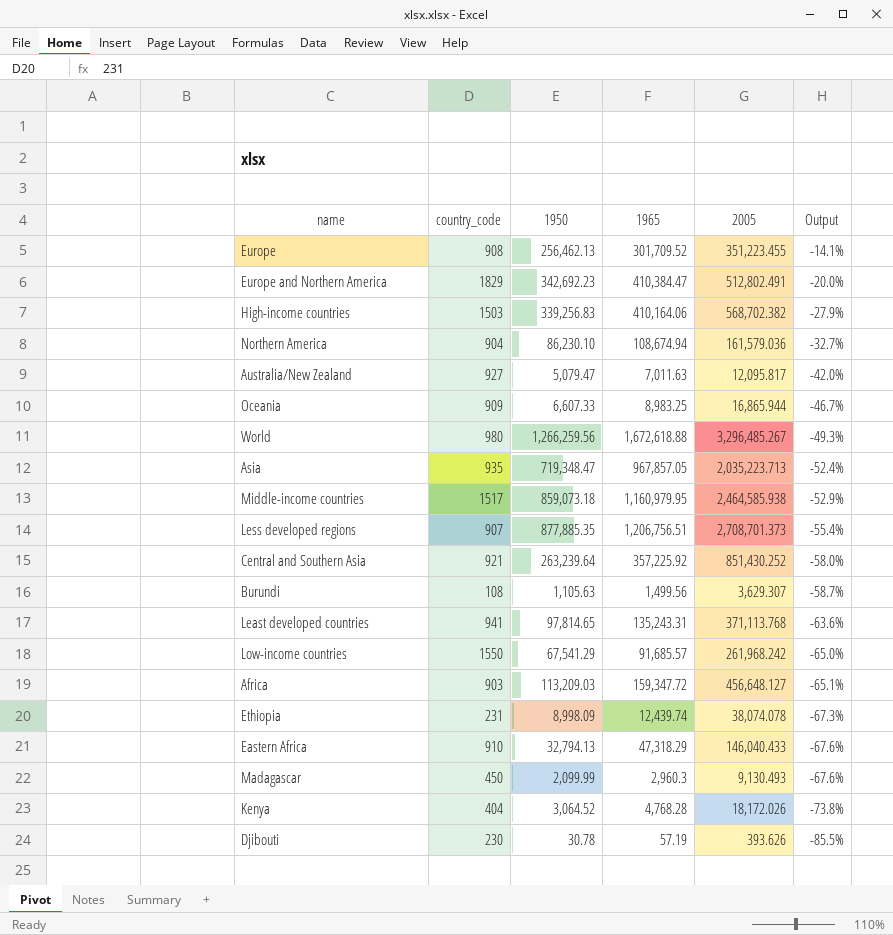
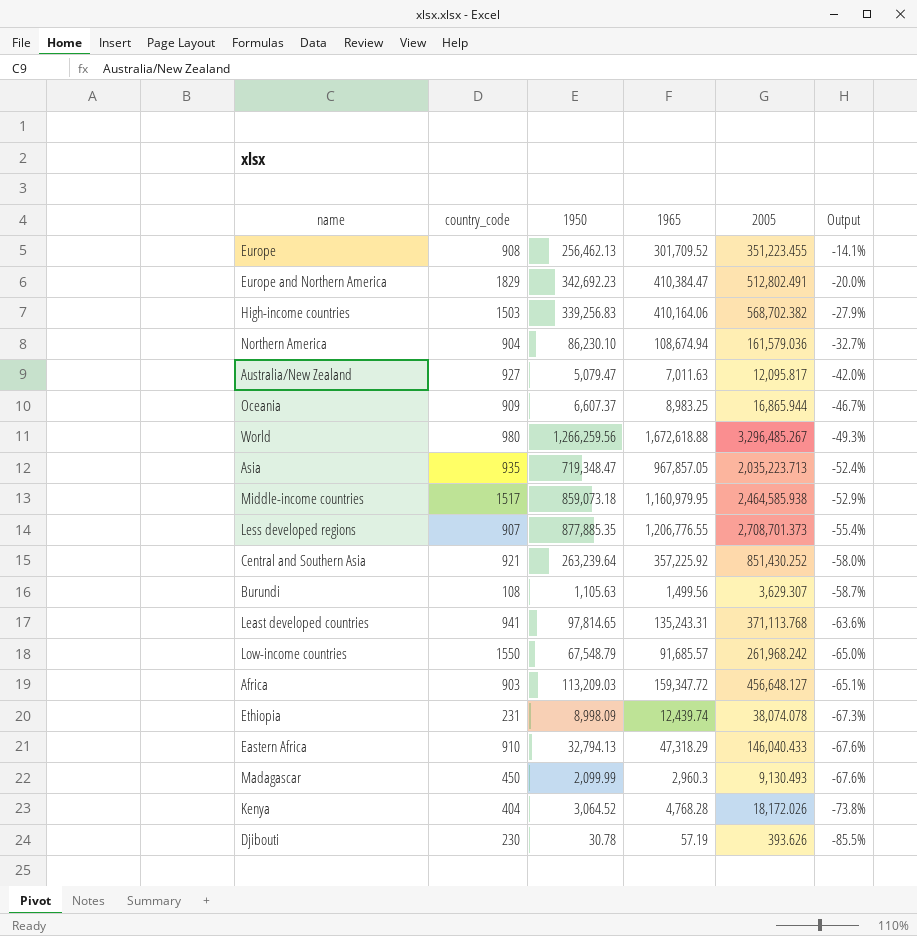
Oceania | 1950: 6,607.33 -> 6,607.37
Less developed regions | 1965: 1,206,756.51 -> 1,206,776.55
Low-income countries | 1950: 67,541.29 -> 67,548.79

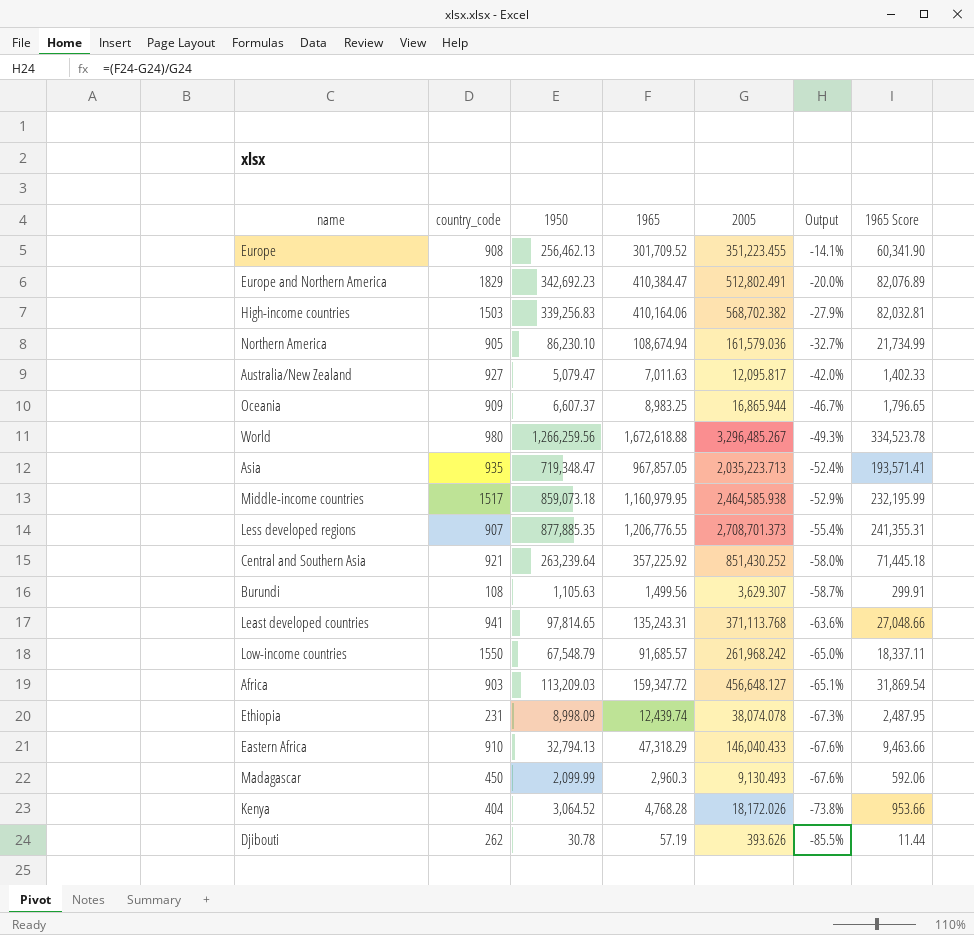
column 1965 Score | formula: none -> [1965] * 0.2
Northern America | country_code: 904 -> 905
Djibouti | country_code: 230 -> 262

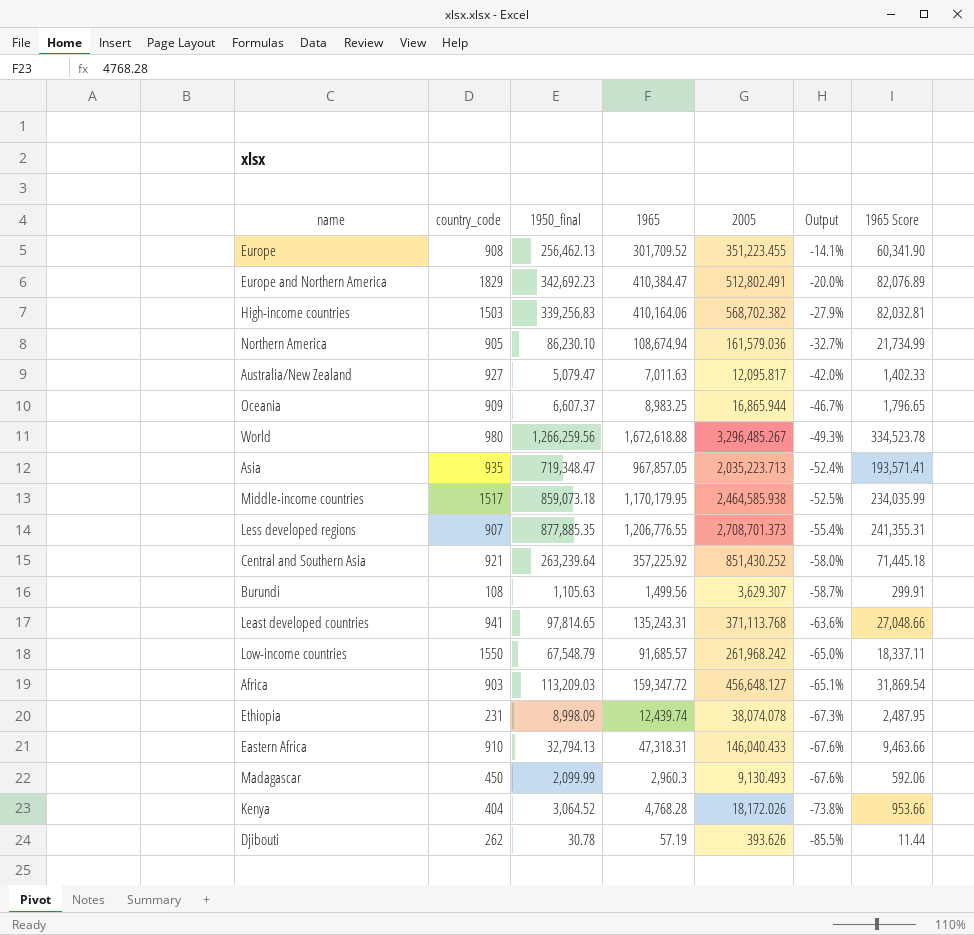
column name: 1950 -> 1950_final
Middle-income countries | 1965: 1,160,979.95 -> 1,170,179.95
Middle-income countries | Output: -52.9% -> -52.5%
Middle-income countries | 1965 Score: 232,195.99 -> 234,035.99
Eastern Africa | 1965: 47,318.29 -> 47,318.31

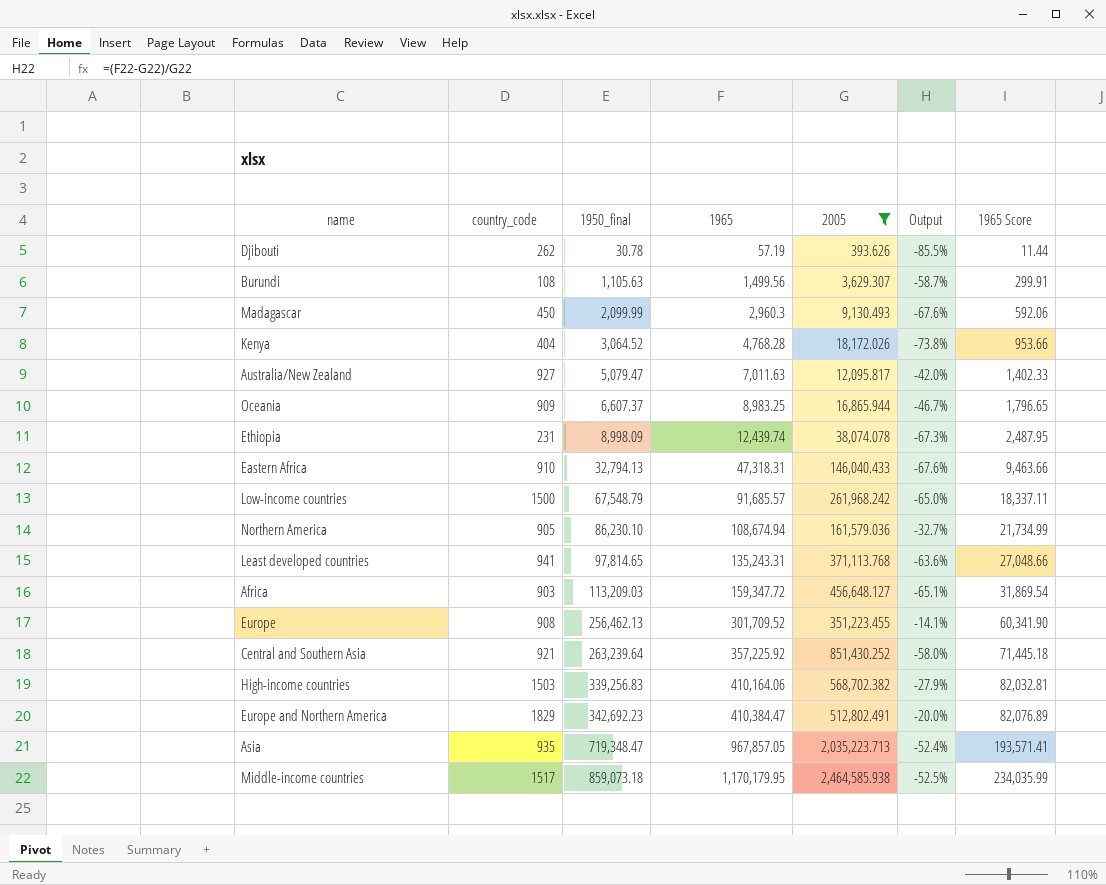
filter: none -> 2005 <= 2,464,585.938
row order: Output descending -> 1950_final ascending
Low-income countries | country_code: 1550 -> 1500

